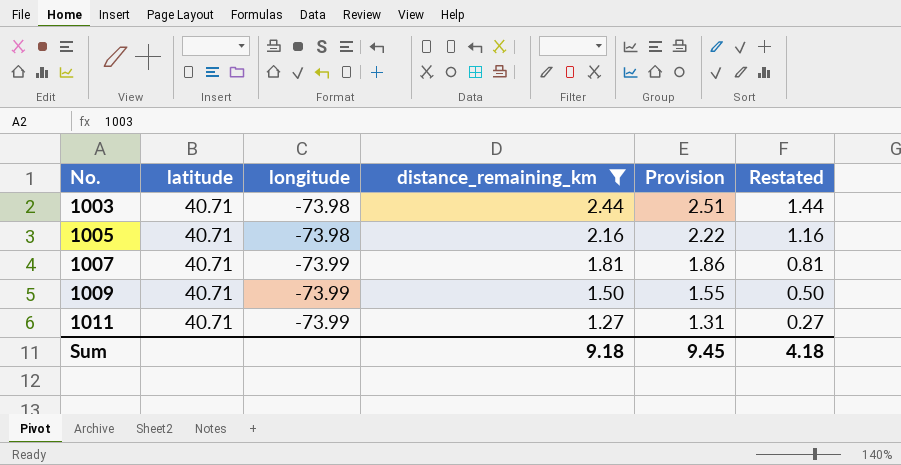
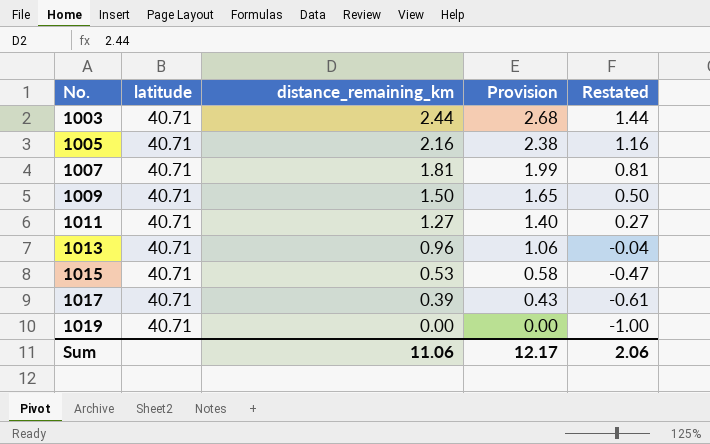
filter: distance_remaining_km >= 1.27 -> none
column longitude | position: 3 -> none
column Provision | formula: [distance_remaining_km] * 1.03 -> [distance_remaining_km] * 1.1
Sum | distance_remaining_km: 9.18 -> 11.06
Sum | Provision: 9.45 -> 12.17
Sum | Restated: 4.18 -> 2.06

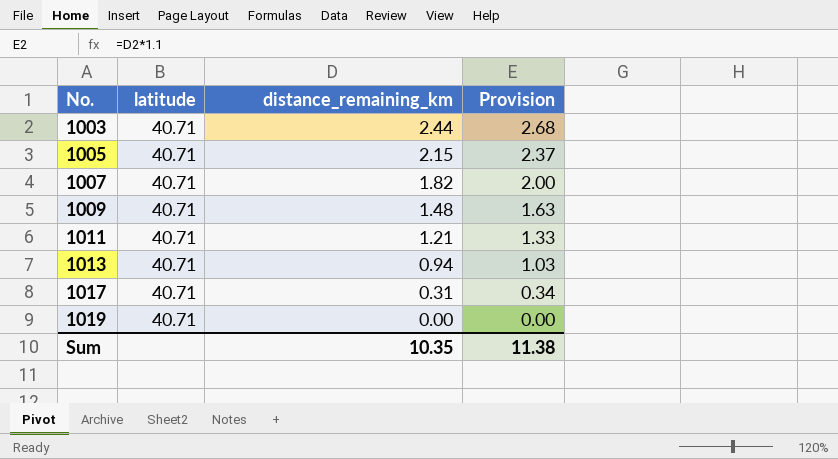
column Restated | formula: [distance_remaining_km] - 1 -> none
row 1015: 40.71 | 0.53 | 0.58 | -0.47 -> none
1005 | distance_remaining_km: 2.16 -> 2.15
1005 | Provision: 2.38 -> 2.37
1007 | distance_remaining_km: 1.81 -> 1.82
1007 | Provision: 1.99 -> 2.00
1009 | distance_remaining_km: 1.50 -> 1.48
1009 | Provision: 1.65 -> 1.63
1011 | distance_remaining_km: 1.27 -> 1.21
1011 | Provision: 1.40 -> 1.33
1013 | distance_remaining_km: 0.96 -> 0.94
1013 | Provision: 1.06 -> 1.03
1017 | distance_remaining_km: 0.39 -> 0.31
1017 | Provision: 0.43 -> 0.34
Sum | distance_remaining_km: 11.06 -> 10.35
Sum | Provision: 12.17 -> 11.38

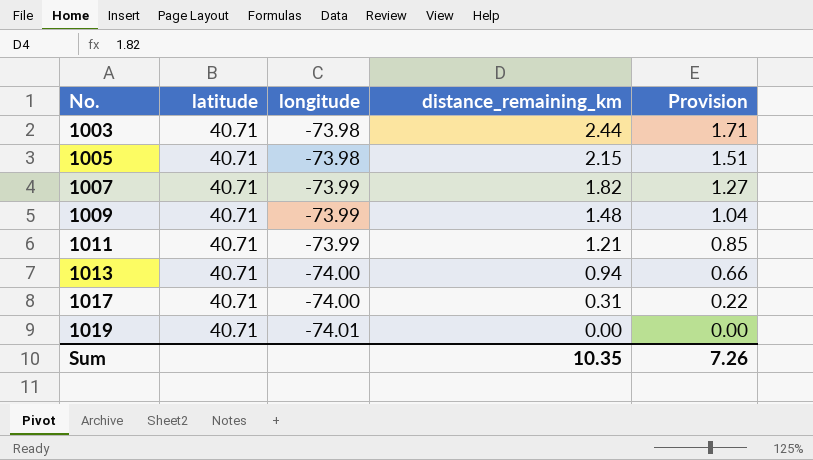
column longitude | position: none -> 3
column Provision | formula: [distance_remaining_km] * 1.1 -> [distance_remaining_km] * 0.7
Sum | Provision: 11.38 -> 7.26

